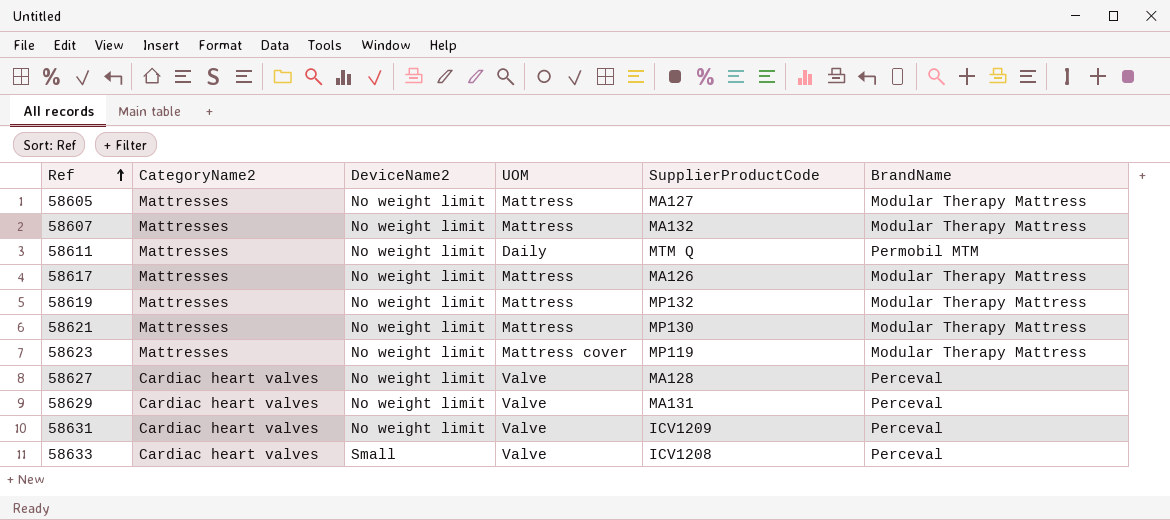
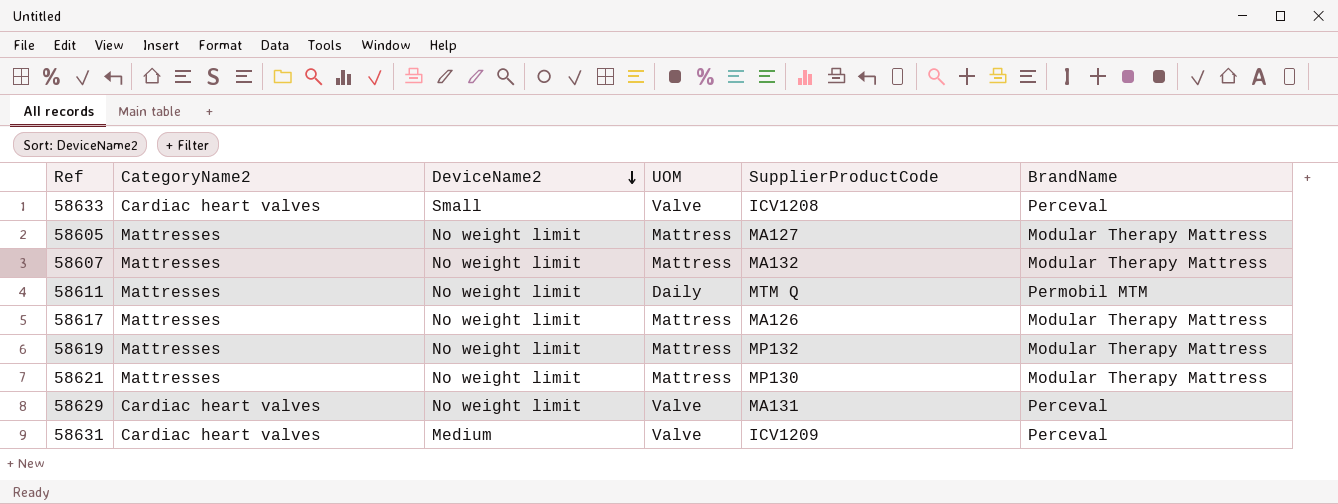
row order: Ref ascending -> DeviceName2 descending
row 58623: Mattresses | No weight limit | Mattress cover | MP119 | Modular Therapy Mattress -> none
row 58627: Cardiac heart valves | No weight limit | Valve | MA128 | Perceval -> none
58631 | DeviceName2: No weight limit -> Medium

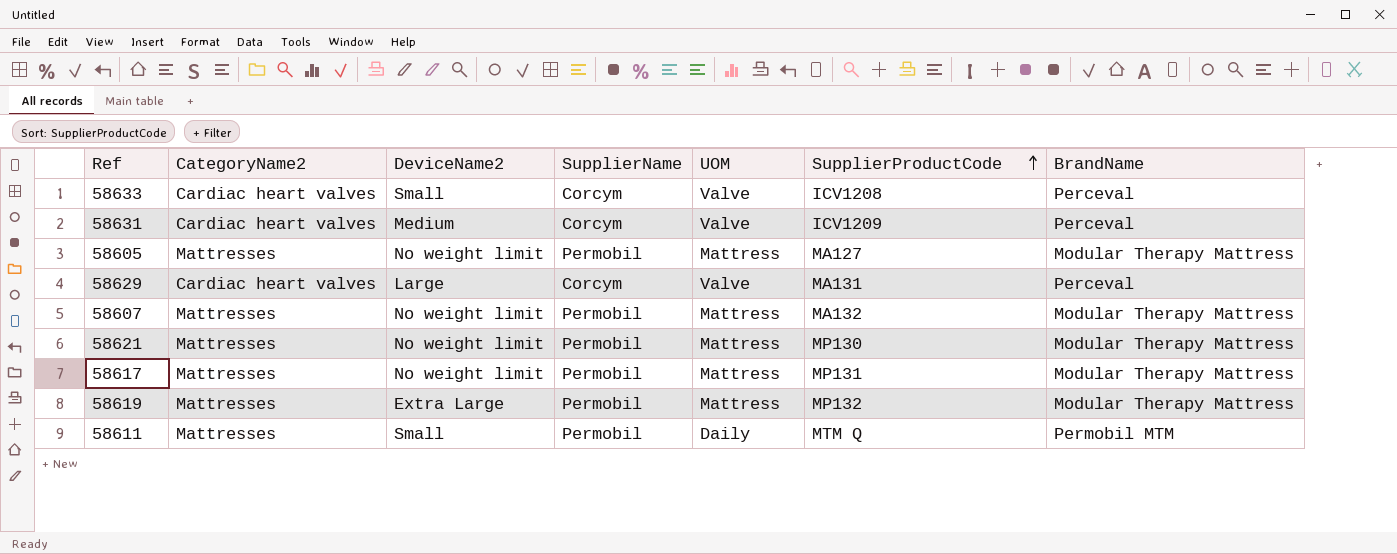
row order: DeviceName2 descending -> SupplierProductCode ascending
column SupplierName | position: none -> 4
58629 | DeviceName2: No weight limit -> Large
58617 | SupplierProductCode: MA126 -> MP131
58619 | DeviceName2: No weight limit -> Extra Large
58611 | DeviceName2: No weight limit -> Small

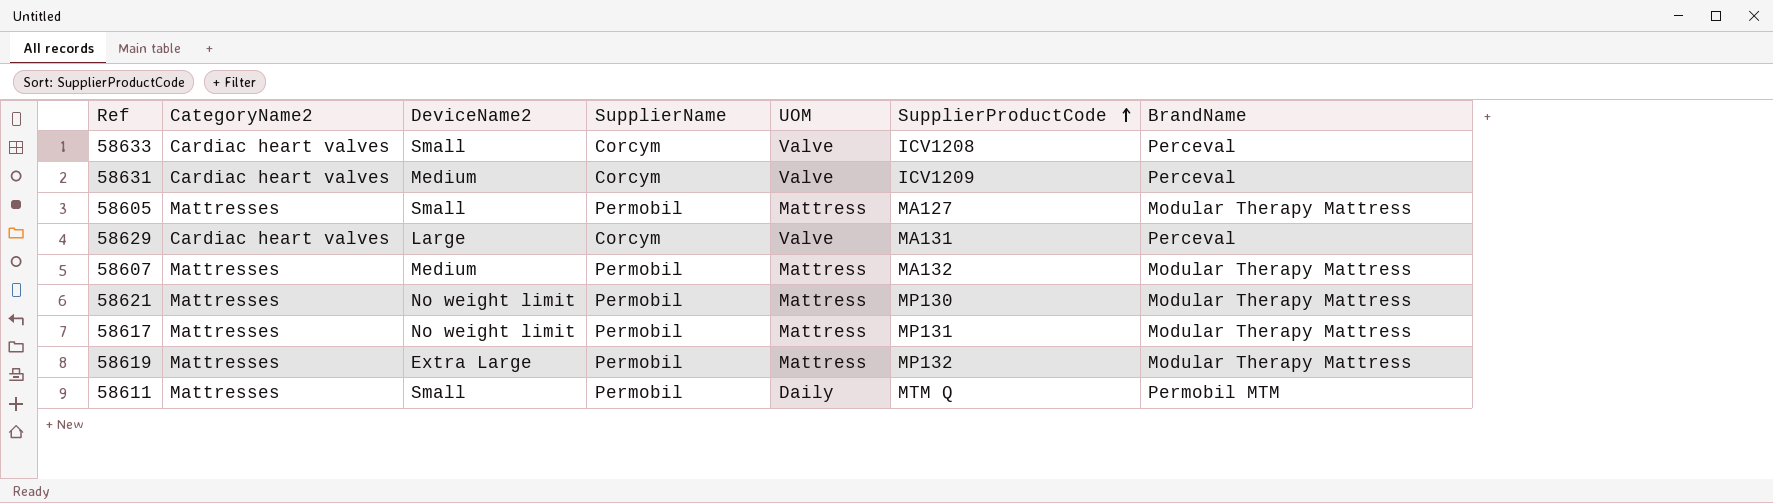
58605 | DeviceName2: No weight limit -> Small
58607 | DeviceName2: No weight limit -> Medium

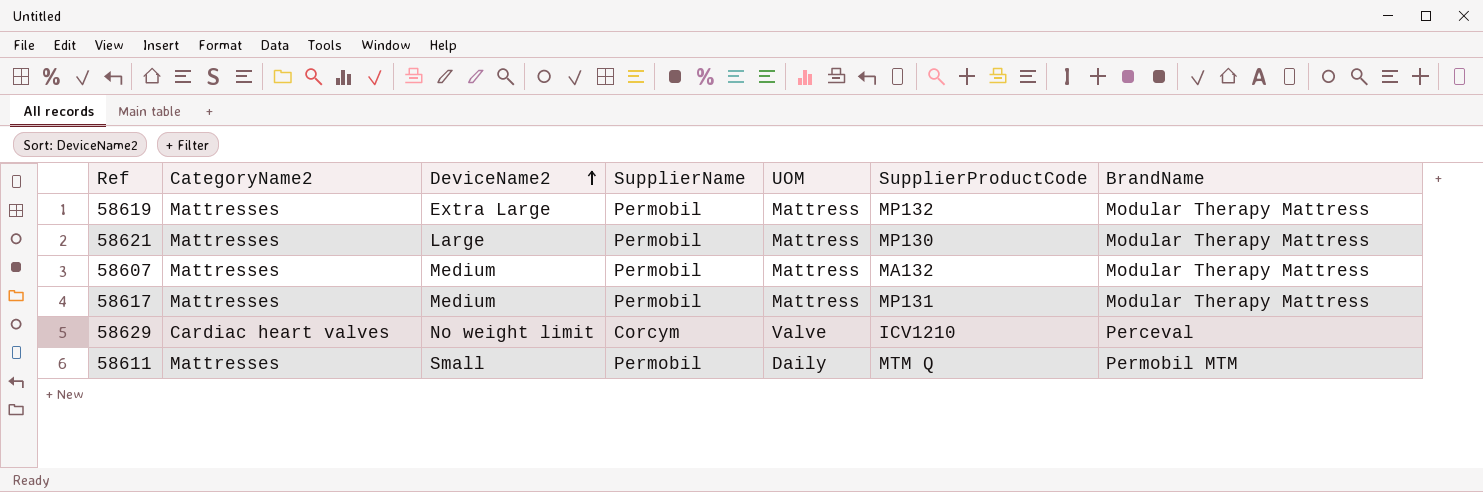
row order: SupplierProductCode ascending -> DeviceName2 ascending
row 58633: Cardiac heart valves | Small | Corcym | Valve | ICV1208 | Perceval -> none
row 58631: Cardiac heart valves | Medium | Corcym | Valve | ICV1209 | Perceval -> none
row 58605: Mattresses | Small | Permobil | Mattress | MA127 | Modular Therapy Mattress -> none
58621 | DeviceName2: No weight limit -> Large
58617 | DeviceName2: No weight limit -> Medium
58629 | DeviceName2: Large -> No weight limit
58629 | SupplierProductCode: MA131 -> ICV1210

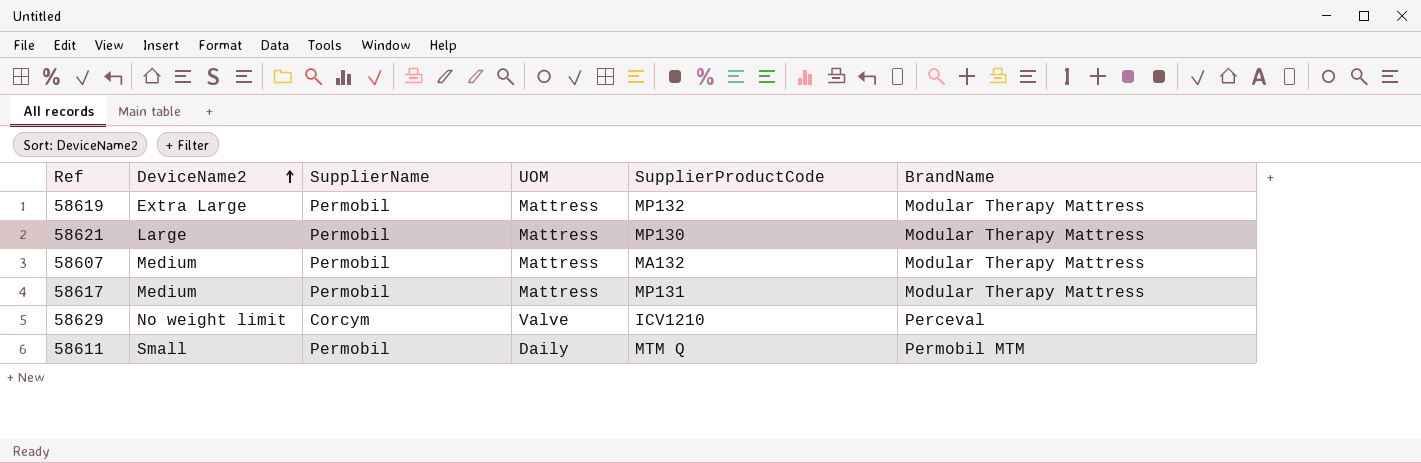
column CategoryName2 | position: 2 -> none

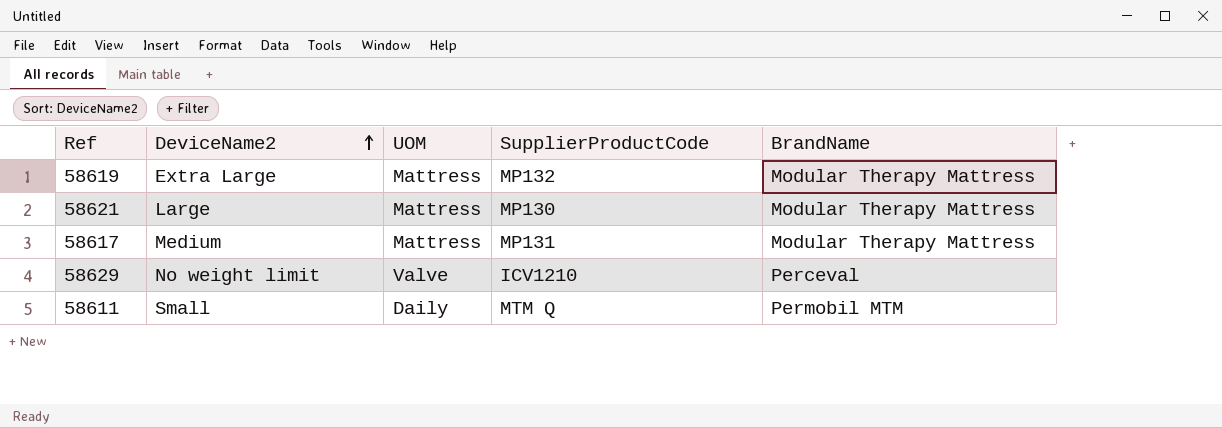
column SupplierName | position: 3 -> none
row 58607: Medium | Permobil | Mattress | MA132 | Modular Therapy Mattress -> none

